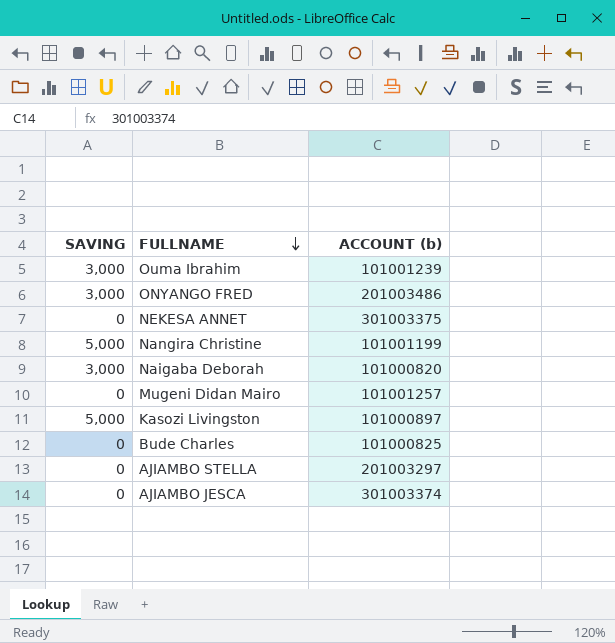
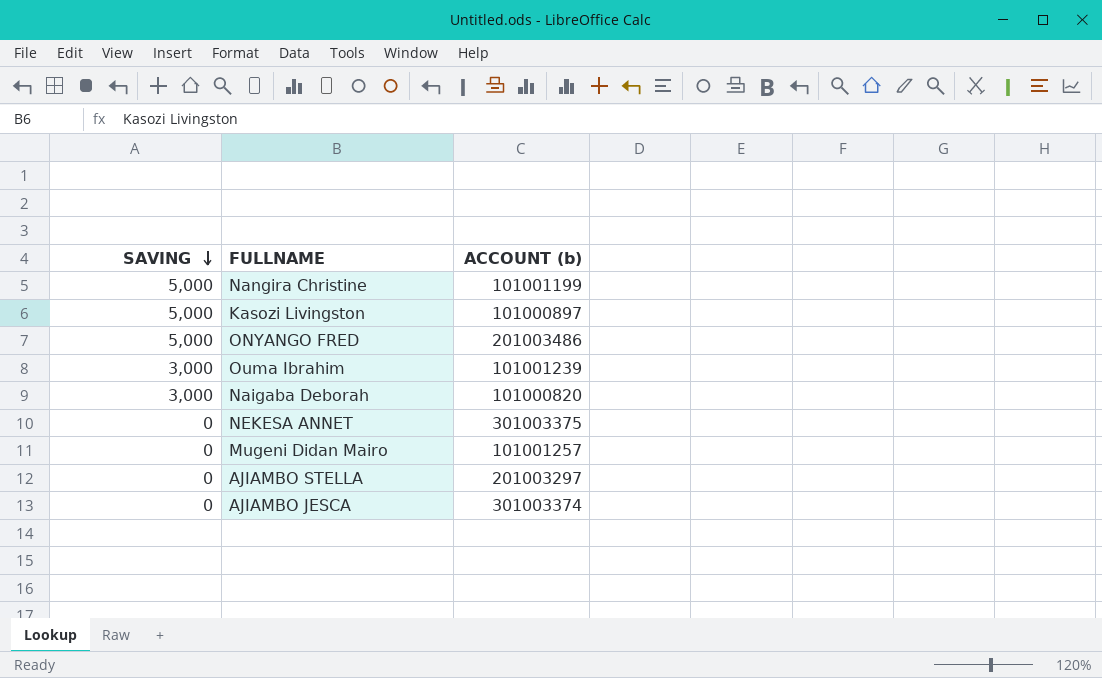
row order: FULLNAME descending -> SAVING descending
row Bude Charles: 0 | 101000825 -> none
ONYANGO FRED | SAVING: 3,000 -> 5,000

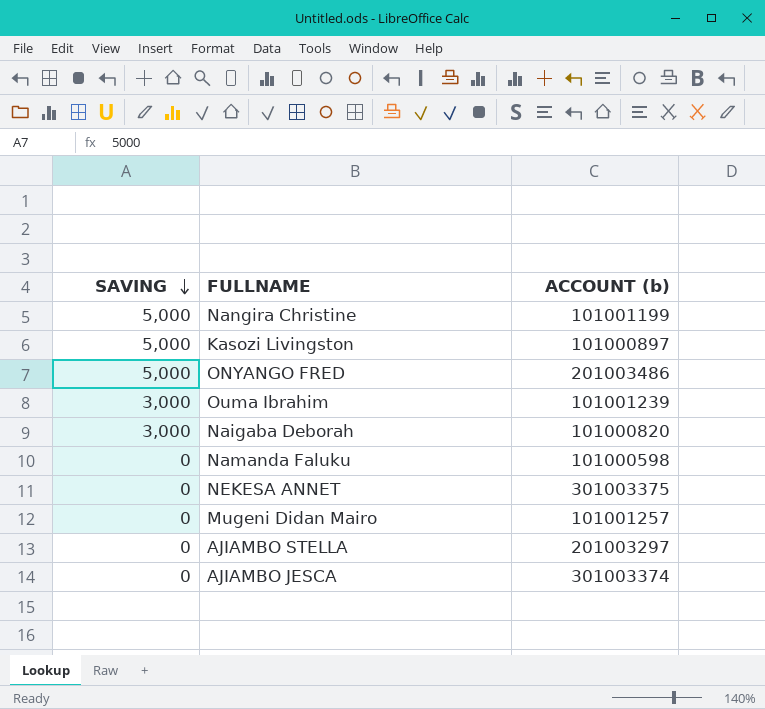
row Namanda Faluku: none -> 0 | 101000598

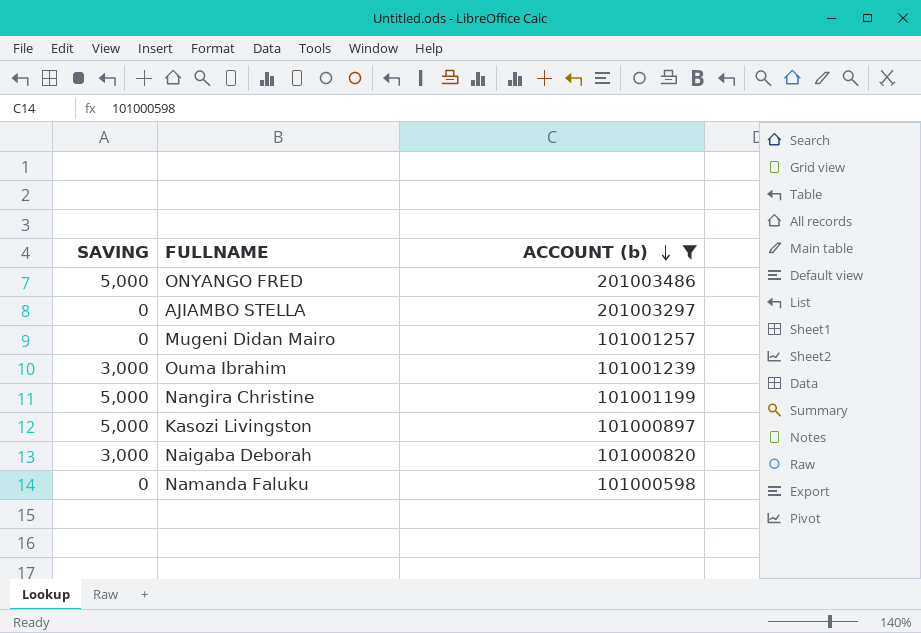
filter: none -> ACCOUNT (b) <= 201003486
row order: SAVING descending -> ACCOUNT (b) descending

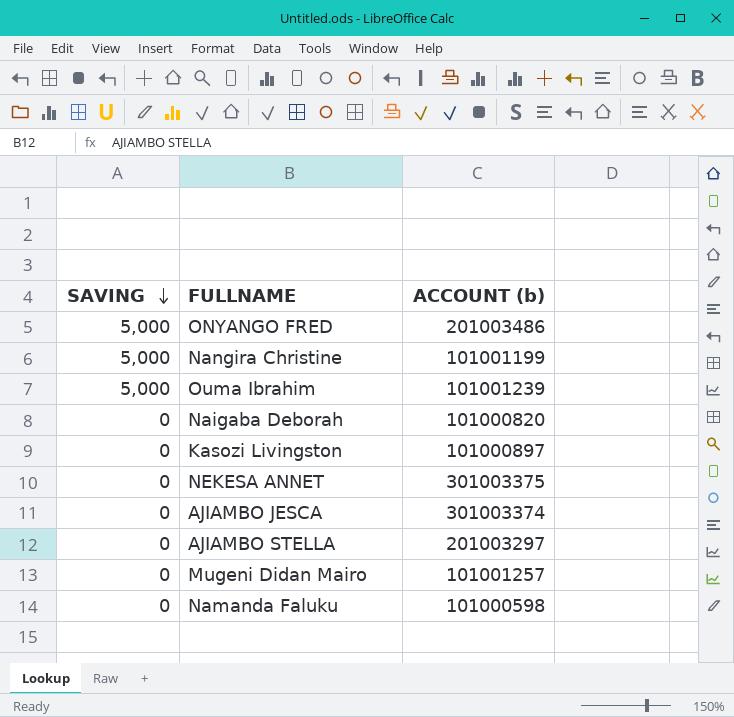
filter: ACCOUNT (b) <= 201003486 -> none
row order: ACCOUNT (b) descending -> SAVING descending
Ouma Ibrahim | SAVING: 3,000 -> 5,000
Naigaba Deborah | SAVING: 3,000 -> 0
Kasozi Livingston | SAVING: 5,000 -> 0

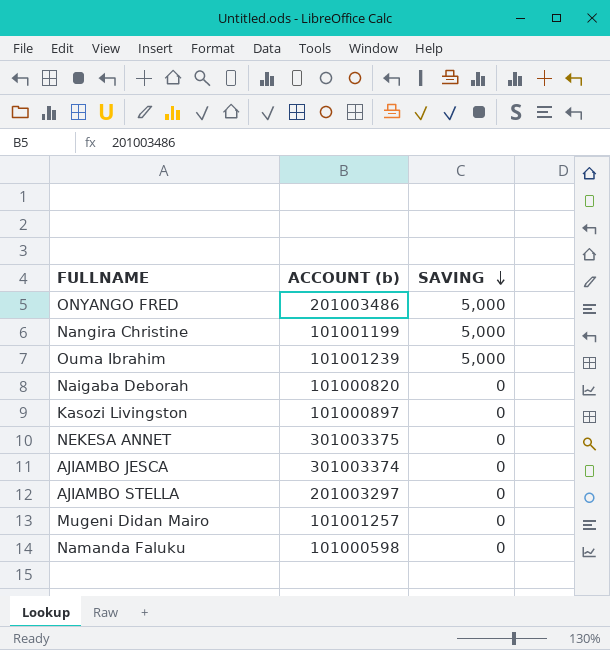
column SAVING | position: 1 -> 3

